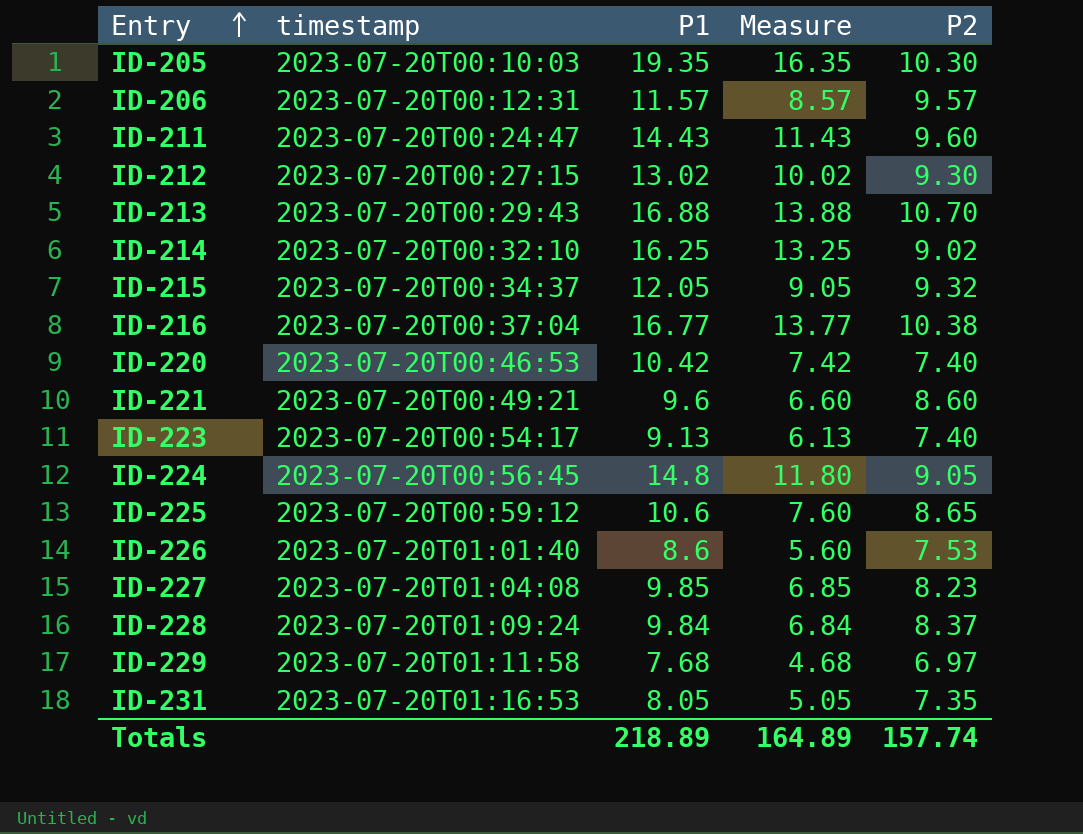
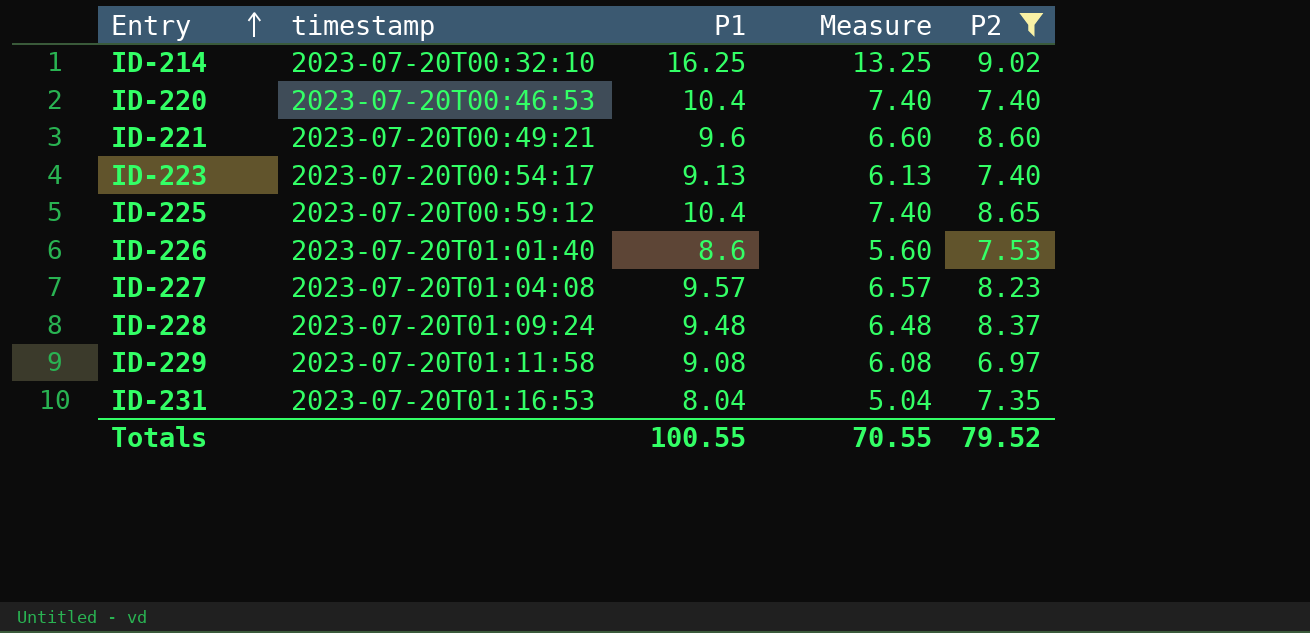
filter: none -> P2 <= 9.02
ID-220 | P1: 10.42 -> 10.4
ID-220 | Measure: 7.42 -> 7.40
ID-225 | P1: 10.6 -> 10.4
ID-225 | Measure: 7.60 -> 7.40
ID-227 | P1: 9.85 -> 9.57
ID-227 | Measure: 6.85 -> 6.57
ID-228 | P1: 9.84 -> 9.48
ID-228 | Measure: 6.84 -> 6.48
ID-229 | P1: 7.68 -> 9.08
ID-229 | Measure: 4.68 -> 6.08
ID-231 | P1: 8.05 -> 8.04
ID-231 | Measure: 5.05 -> 5.04
Totals | P1: 218.89 -> 100.55
Totals | Measure: 164.89 -> 70.55
Totals | P2: 157.74 -> 79.52

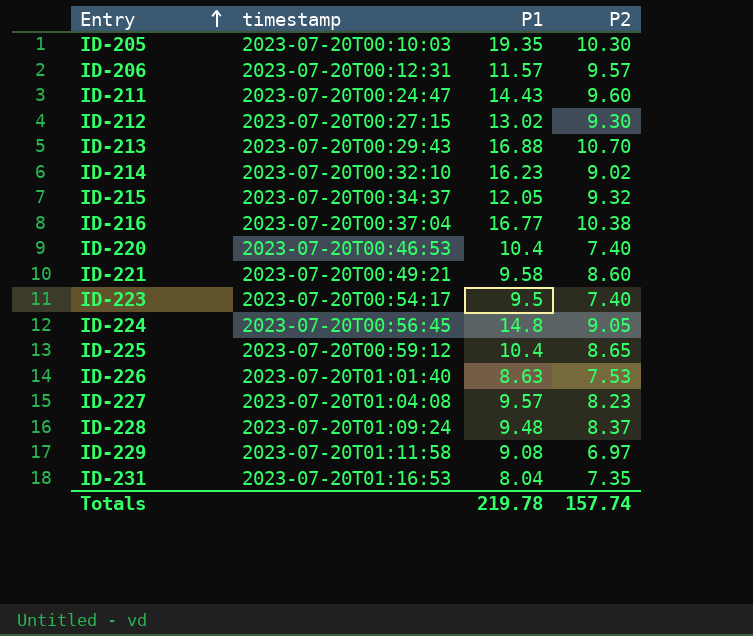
filter: P2 <= 9.02 -> none
column Measure | formula: [P1] - 3 -> none
ID-214 | P1: 16.25 -> 16.23
ID-221 | P1: 9.6 -> 9.58
ID-223 | P1: 9.13 -> 9.5
ID-226 | P1: 8.6 -> 8.63
Totals | P1: 100.55 -> 219.78
Totals | P2: 79.52 -> 157.74

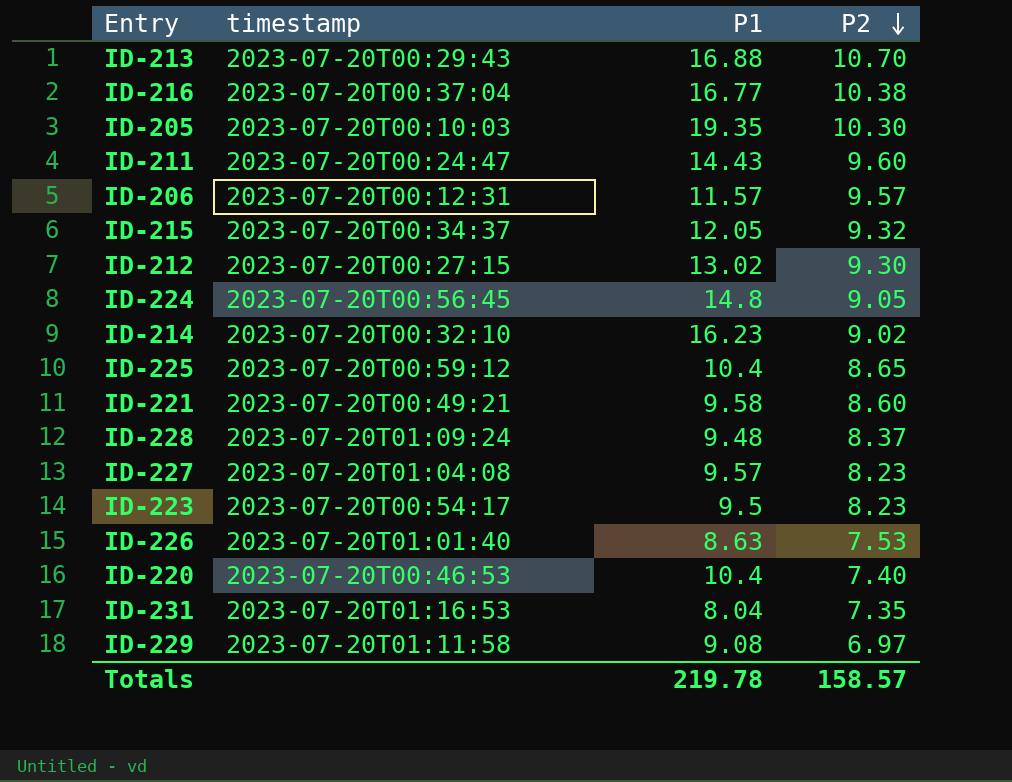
row order: Entry ascending -> P2 descending
ID-223 | P2: 7.40 -> 8.23
Totals | P2: 157.74 -> 158.57

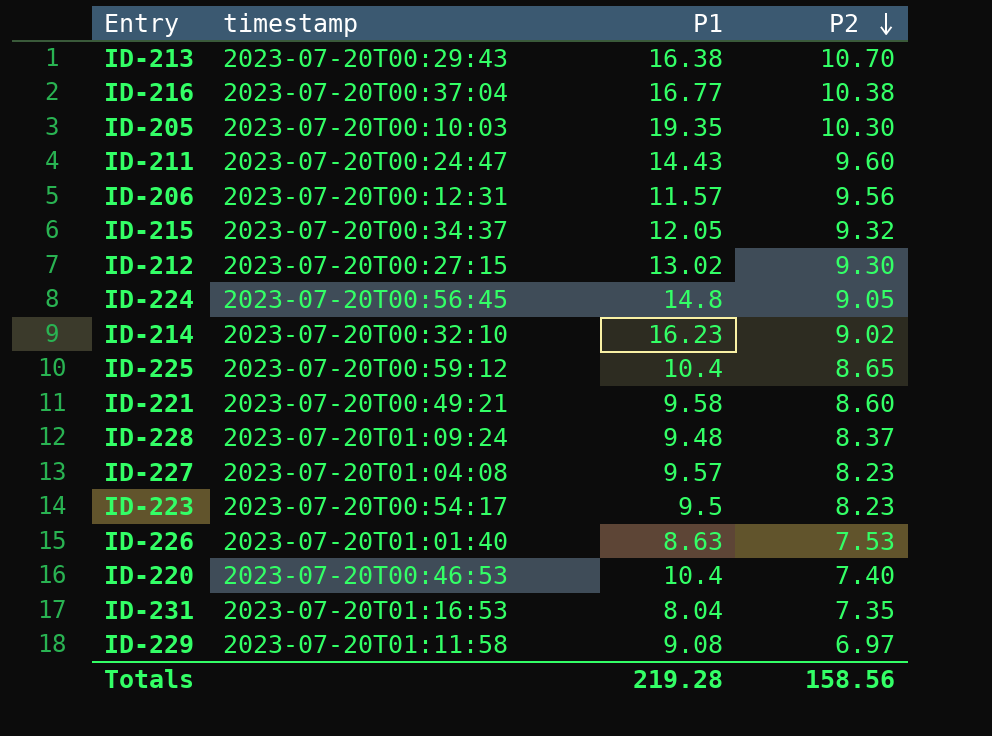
ID-213 | P1: 16.88 -> 16.38
ID-206 | P2: 9.57 -> 9.56
Totals | P1: 219.78 -> 219.28
Totals | P2: 158.57 -> 158.56

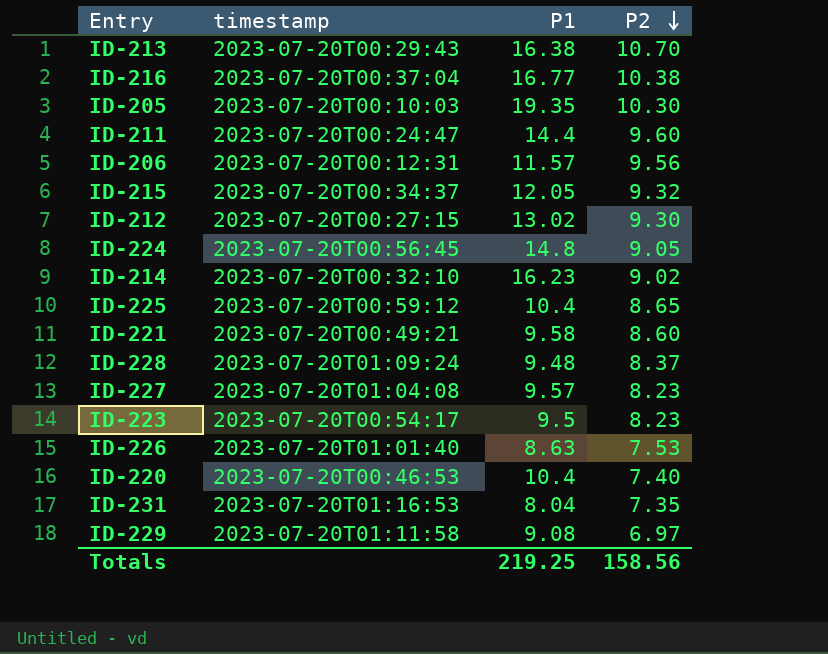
ID-211 | P1: 14.43 -> 14.4
Totals | P1: 219.28 -> 219.25

